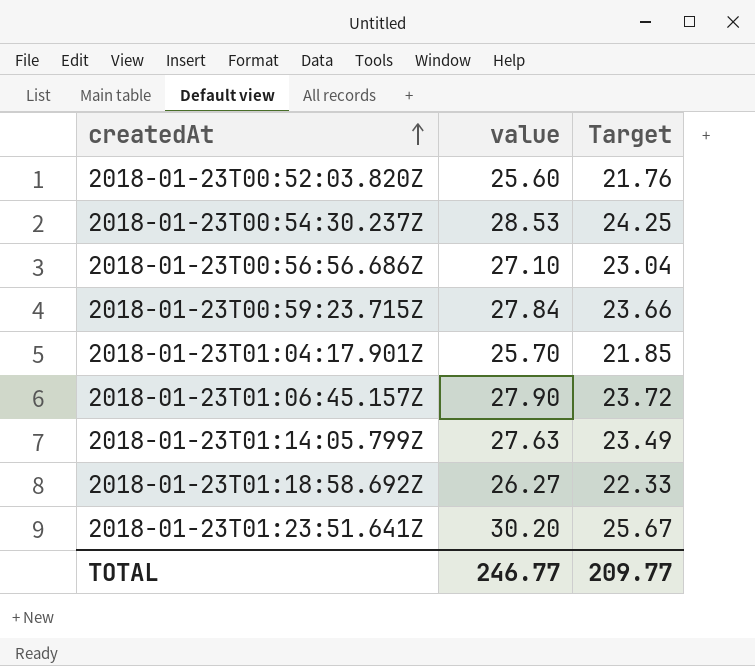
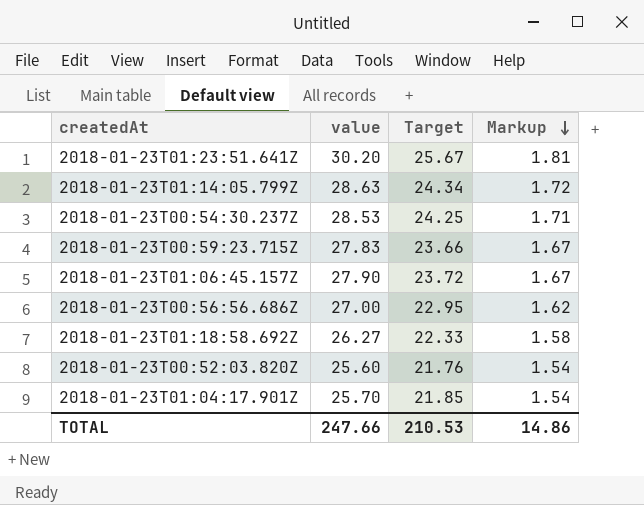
row order: createdAt ascending -> Markup descending
column Markup | formula: none -> [value] * 0.06
2018-01-23T01:14:05.799Z | value: 27.63 -> 28.63
2018-01-23T01:14:05.799Z | Target: 23.49 -> 24.34
2018-01-23T00:59:23.715Z | value: 27.84 -> 27.83
2018-01-23T00:56:56.686Z | value: 27.10 -> 27.00
2018-01-23T00:56:56.686Z | Target: 23.04 -> 22.95
TOTAL | value: 246.77 -> 247.66
TOTAL | Target: 209.77 -> 210.53

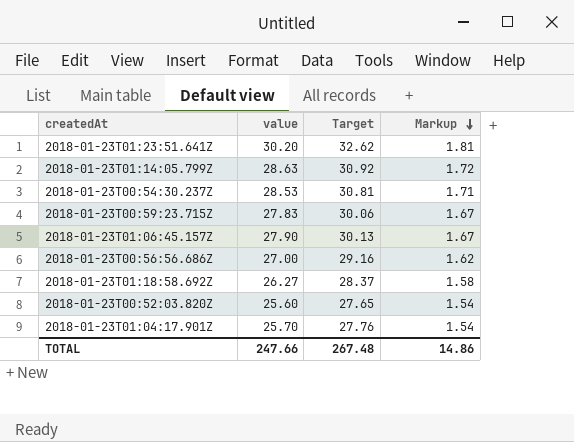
column Target | formula: [value] * 0.85 -> [value] * 1.08
TOTAL | Target: 210.53 -> 267.48

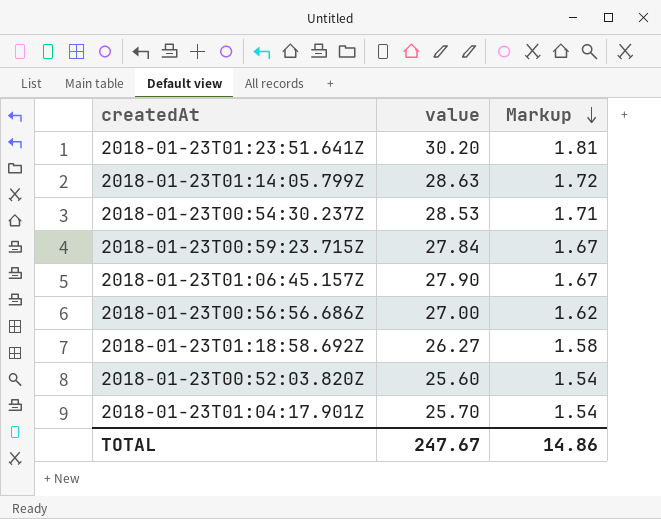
column Target | formula: [value] * 1.08 -> none
2018-01-23T00:59:23.715Z | value: 27.83 -> 27.84
TOTAL | value: 247.66 -> 247.67

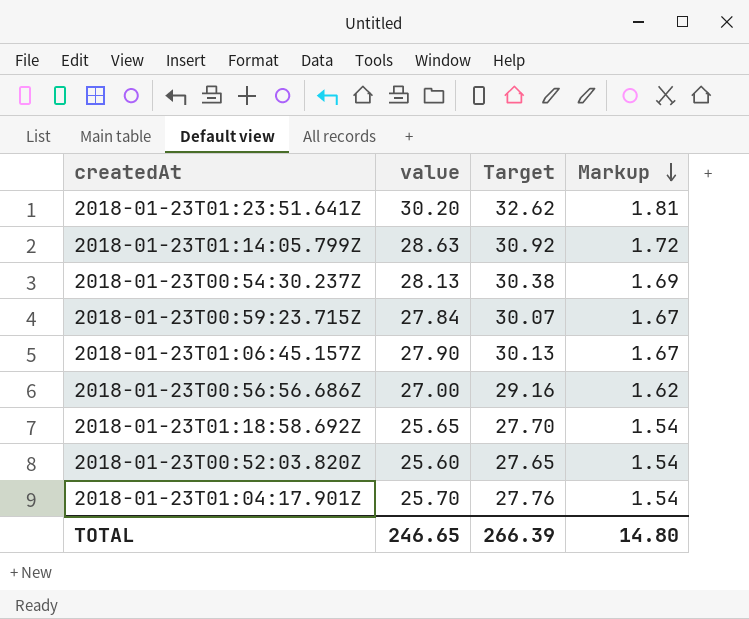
column Target | formula: none -> [value] * 1.08
2018-01-23T00:54:30.237Z | value: 28.53 -> 28.13
2018-01-23T00:54:30.237Z | Markup: 1.71 -> 1.69
2018-01-23T01:18:58.692Z | value: 26.27 -> 25.65
2018-01-23T01:18:58.692Z | Markup: 1.58 -> 1.54
TOTAL | value: 247.67 -> 246.65
TOTAL | Markup: 14.86 -> 14.80

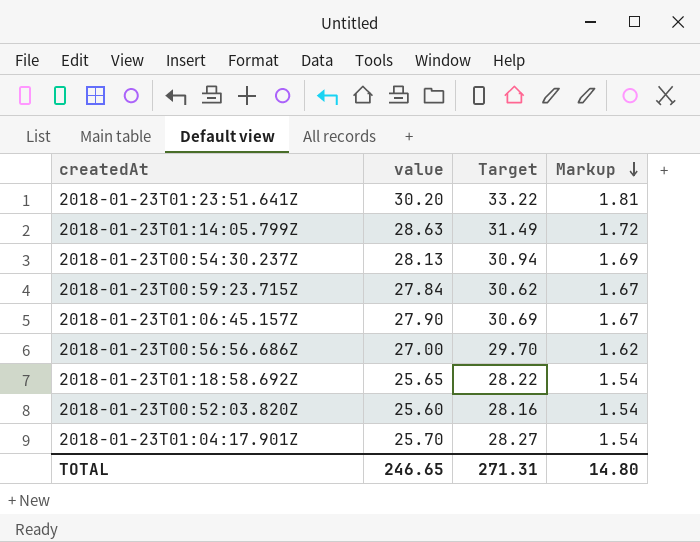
column Target | formula: [value] * 1.08 -> [value] * 1.1
TOTAL | Target: 266.39 -> 271.31

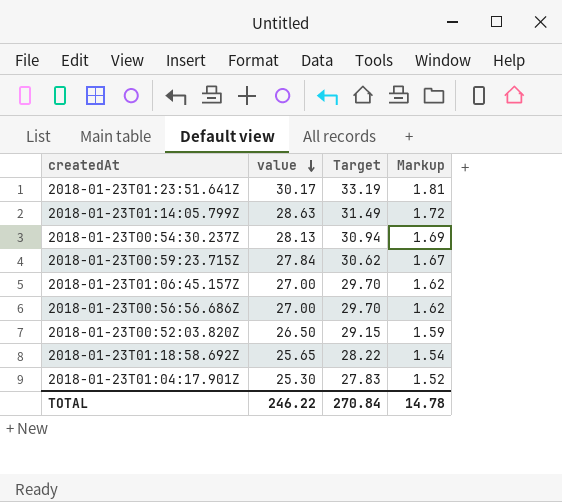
row order: Markup descending -> value descending
2018-01-23T01:23:51.641Z | value: 30.20 -> 30.17
2018-01-23T01:23:51.641Z | Target: 33.22 -> 33.19
2018-01-23T01:06:45.157Z | value: 27.90 -> 27.00
2018-01-23T01:06:45.157Z | Target: 30.69 -> 29.70
2018-01-23T01:06:45.157Z | Markup: 1.67 -> 1.62
2018-01-23T00:52:03.820Z | value: 25.60 -> 26.50
2018-01-23T00:52:03.820Z | Target: 28.16 -> 29.15
2018-01-23T00:52:03.820Z | Markup: 1.54 -> 1.59
2018-01-23T01:04:17.901Z | value: 25.70 -> 25.30
2018-01-23T01:04:17.901Z | Target: 28.27 -> 27.83
2018-01-23T01:04:17.901Z | Markup: 1.54 -> 1.52
TOTAL | value: 246.65 -> 246.22
TOTAL | Target: 271.31 -> 270.84
TOTAL | Markup: 14.80 -> 14.78

